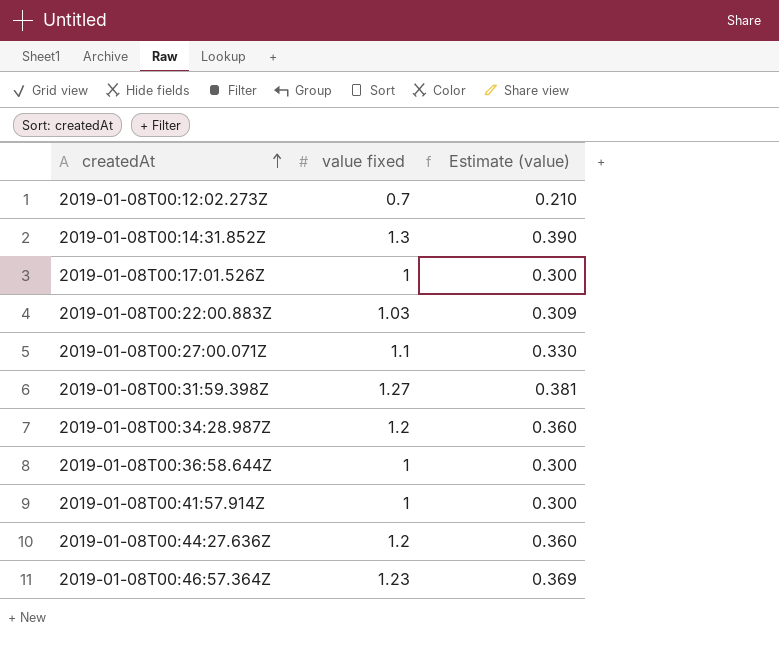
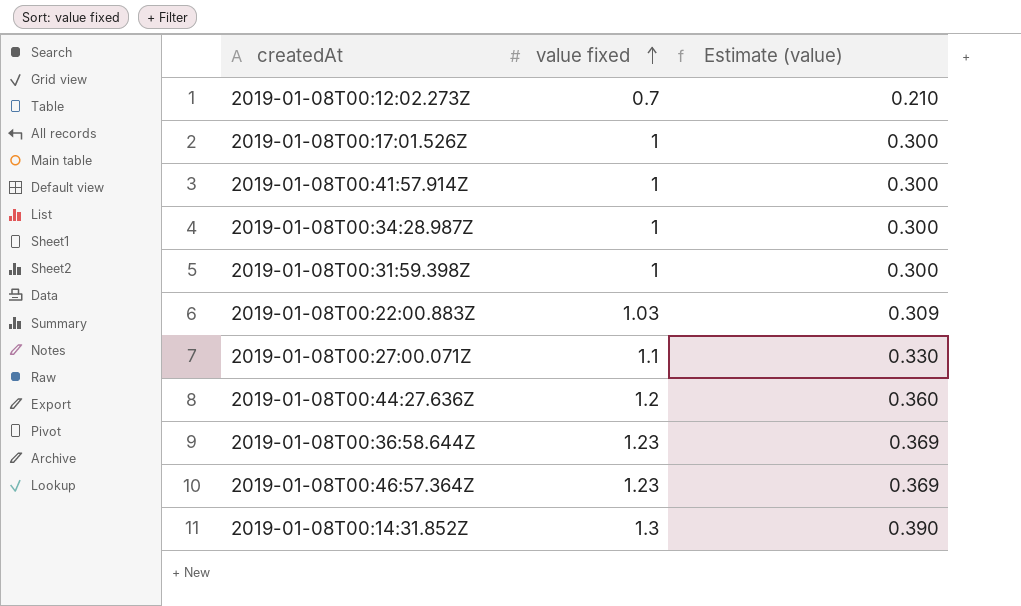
row order: createdAt ascending -> value fixed ascending
2019-01-08T00:34:28.987Z | value fixed: 1.2 -> 1
2019-01-08T00:34:28.987Z | Estimate (value): 0.360 -> 0.300
2019-01-08T00:31:59.398Z | value fixed: 1.27 -> 1
2019-01-08T00:31:59.398Z | Estimate (value): 0.381 -> 0.300
2019-01-08T00:36:58.644Z | value fixed: 1 -> 1.23
2019-01-08T00:36:58.644Z | Estimate (value): 0.300 -> 0.369

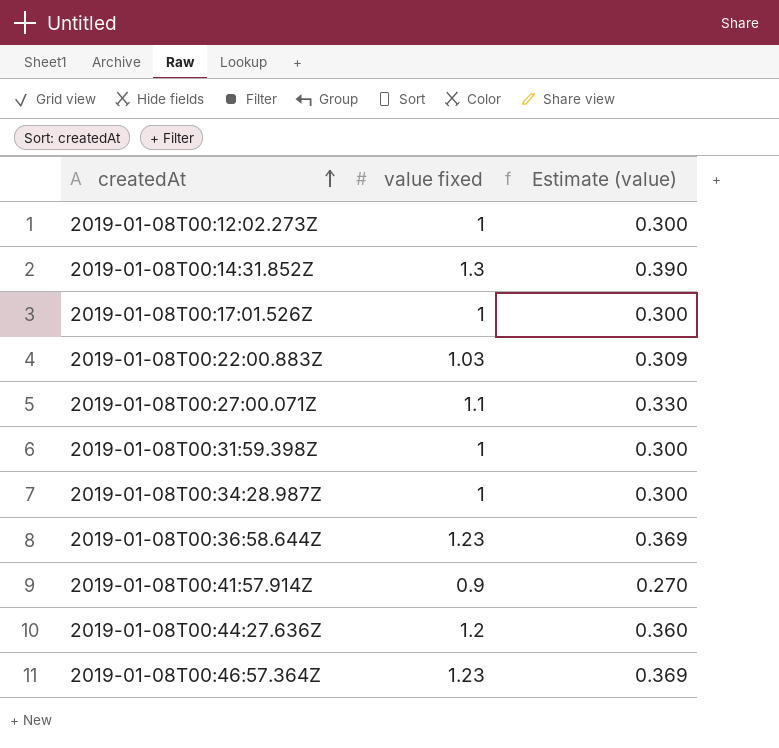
row order: value fixed ascending -> createdAt ascending
2019-01-08T00:12:02.273Z | value fixed: 0.7 -> 1
2019-01-08T00:12:02.273Z | Estimate (value): 0.210 -> 0.300
2019-01-08T00:41:57.914Z | value fixed: 1 -> 0.9
2019-01-08T00:41:57.914Z | Estimate (value): 0.300 -> 0.270

